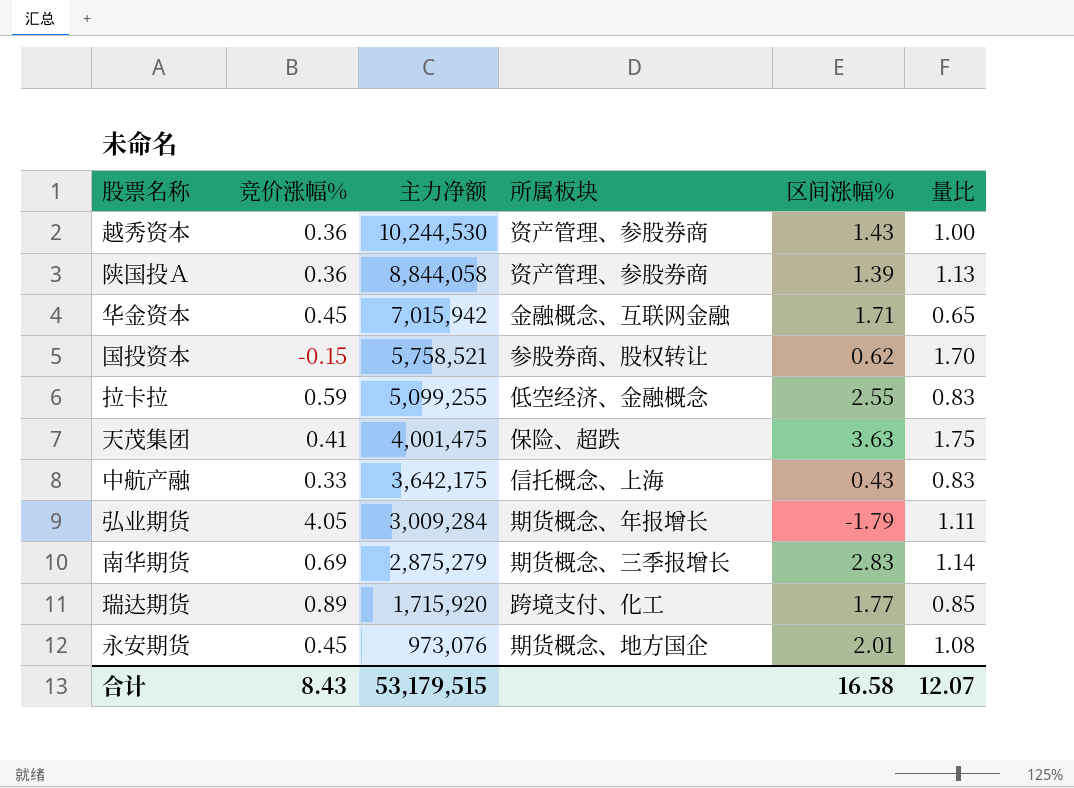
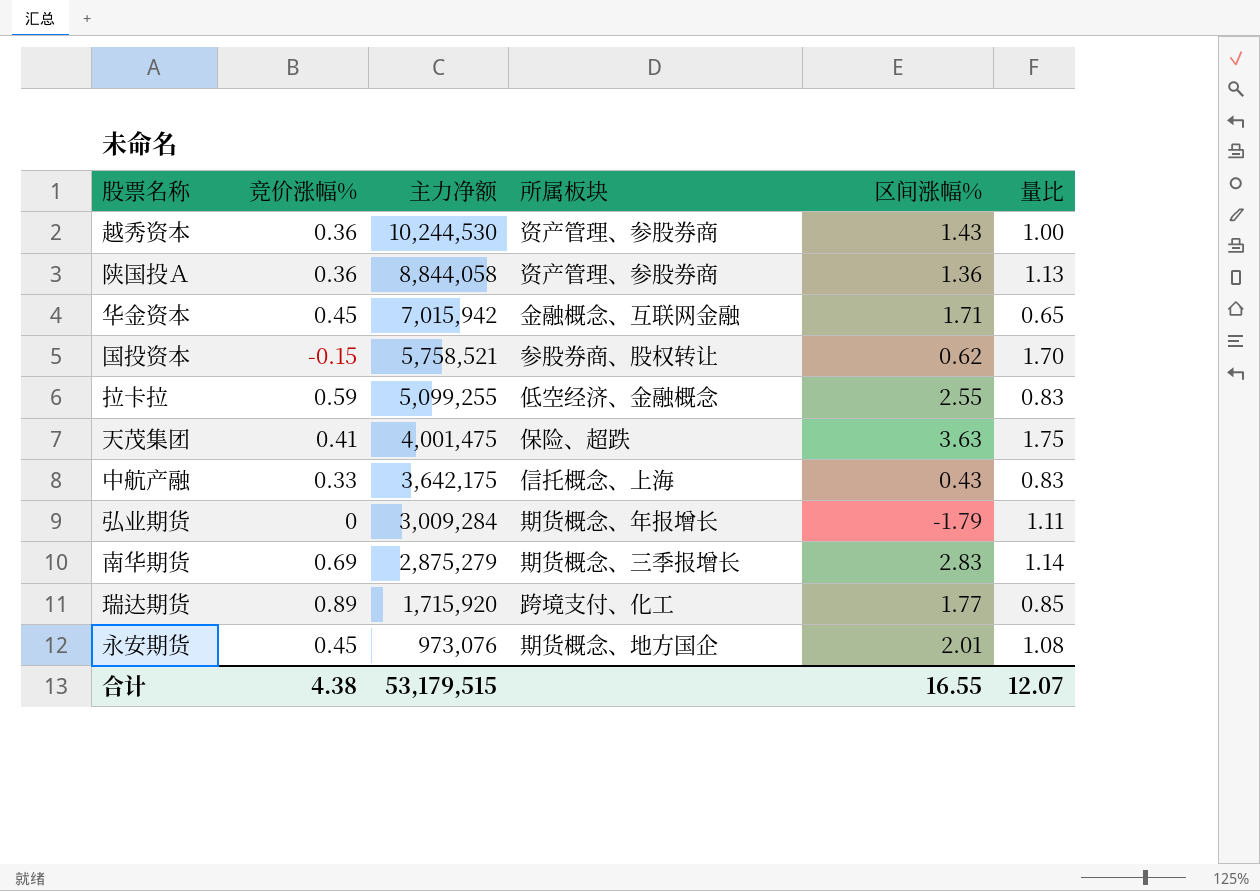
陕国投Ａ | 区间涨幅%: 1.39 -> 1.36
弘业期货 | 竞价涨幅%: 4.05 -> 0
合计 | 竞价涨幅%: 8.43 -> 4.38
合计 | 区间涨幅%: 16.58 -> 16.55

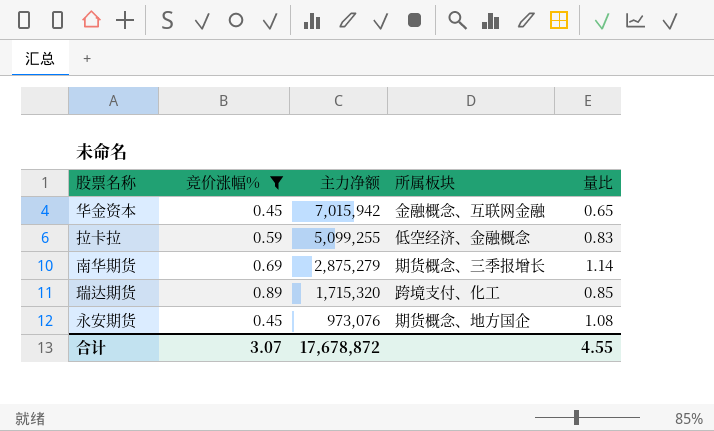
filter: none -> 竞价涨幅% >= 0.45
column 区间涨幅% | position: 5 -> none
瑞达期货 | 主力净额: 1,715,920 -> 1,715,320
合计 | 竞价涨幅%: 4.38 -> 3.07
合计 | 主力净额: 53,179,515 -> 17,678,872
合计 | 量比: 12.07 -> 4.55

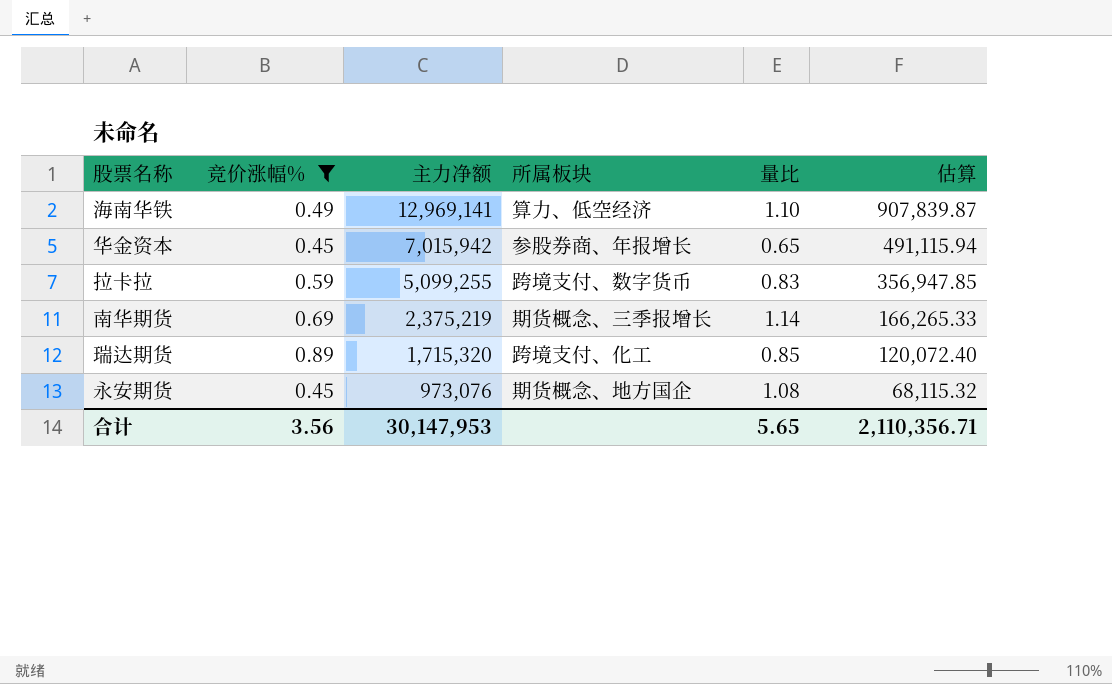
column 估算 | formula: none -> [主力净额] * 0.07
row 海南华铁: none -> 0.49 | 12,969,141 | 算力、低空经济 | 1.10 | 907,839.87
华金资本 | 所属板块: 金融概念、互联网金融 -> 参股券商、年报增长
拉卡拉 | 所属板块: 低空经济、金融概念 -> 跨境支付、数字货币
南华期货 | 主力净额: 2,875,279 -> 2,375,219
合计 | 竞价涨幅%: 3.07 -> 3.56
合计 | 主力净额: 17,678,872 -> 30,147,953
合计 | 量比: 4.55 -> 5.65

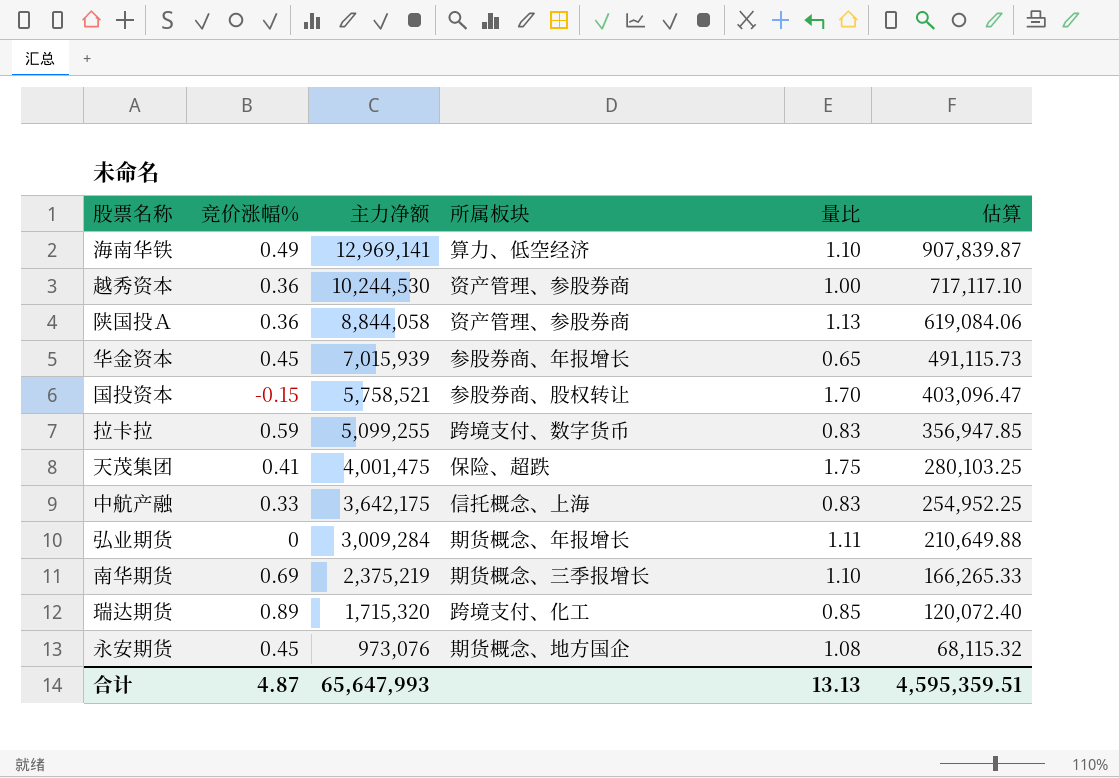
filter: 竞价涨幅% >= 0.45 -> none
华金资本 | 主力净额: 7,015,942 -> 7,015,939
华金资本 | 估算: 491,115.94 -> 491,115.73
南华期货 | 量比: 1.14 -> 1.10
合计 | 竞价涨幅%: 3.56 -> 4.87
合计 | 主力净额: 30,147,953 -> 65,647,993
合计 | 量比: 5.65 -> 13.13
合计 | 估算: 2,110,356.71 -> 4,595,359.51

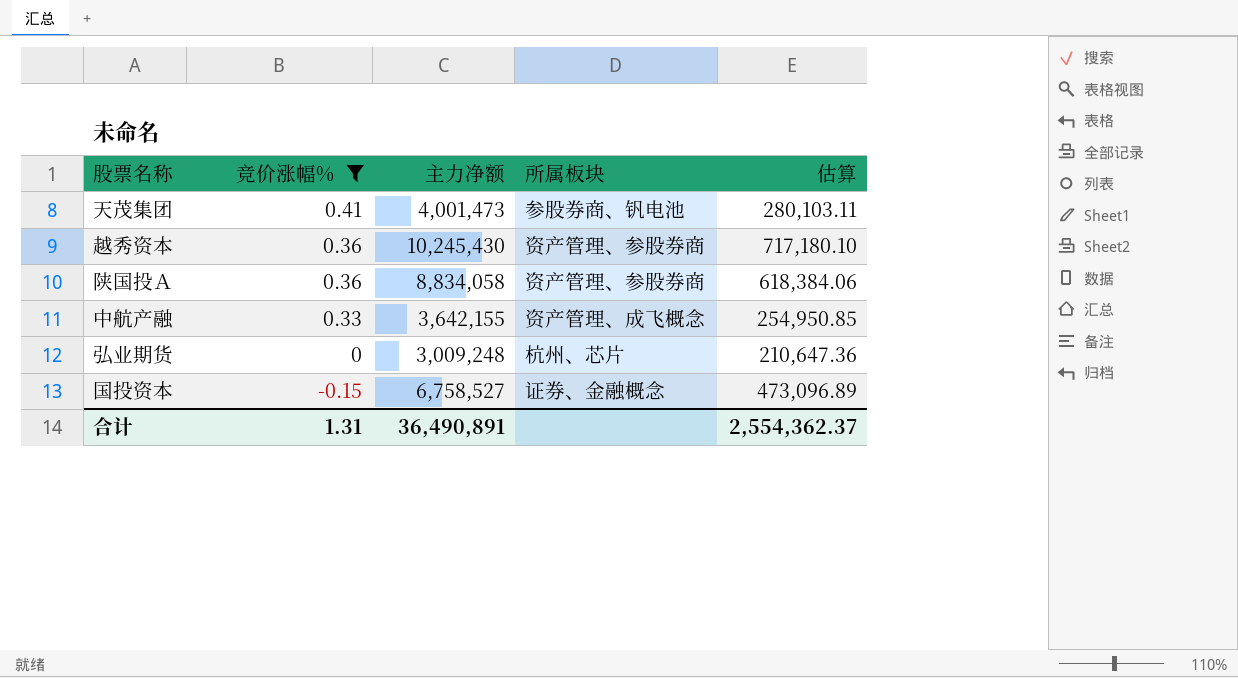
filter: none -> 竞价涨幅% <= 0.41
row order: 主力净额 descending -> 竞价涨幅% descending
column 量比 | position: 5 -> none
天茂集团 | 主力净额: 4,001,475 -> 4,001,473
天茂集团 | 所属板块: 保险、超跌 -> 参股券商、钒电池
天茂集团 | 估算: 280,103.25 -> 280,103.11
越秀资本 | 主力净额: 10,244,530 -> 10,245,430
越秀资本 | 估算: 717,117.10 -> 717,180.10
陕国投Ａ | 主力净额: 8,844,058 -> 8,834,058
陕国投Ａ | 估算: 619,084.06 -> 618,384.06
中航产融 | 主力净额: 3,642,175 -> 3,642,155
中航产融 | 所属板块: 信托概念、上海 -> 资产管理、成飞概念
中航产融 | 估算: 254,952.25 -> 254,950.85
弘业期货 | 主力净额: 3,009,284 -> 3,009,248
弘业期货 | 所属板块: 期货概念、年报增长 -> 杭州、芯片
弘业期货 | 估算: 210,649.88 -> 210,647.36
国投资本 | 主力净额: 5,758,521 -> 6,758,527
国投资本 | 所属板块: 参股券商、股权转让 -> 证券、金融概念
国投资本 | 估算: 403,096.47 -> 473,096.89
合计 | 竞价涨幅%: 4.87 -> 1.31
合计 | 主力净额: 65,647,993 -> 36,490,891
合计 | 估算: 4,595,359.51 -> 2,554,362.37

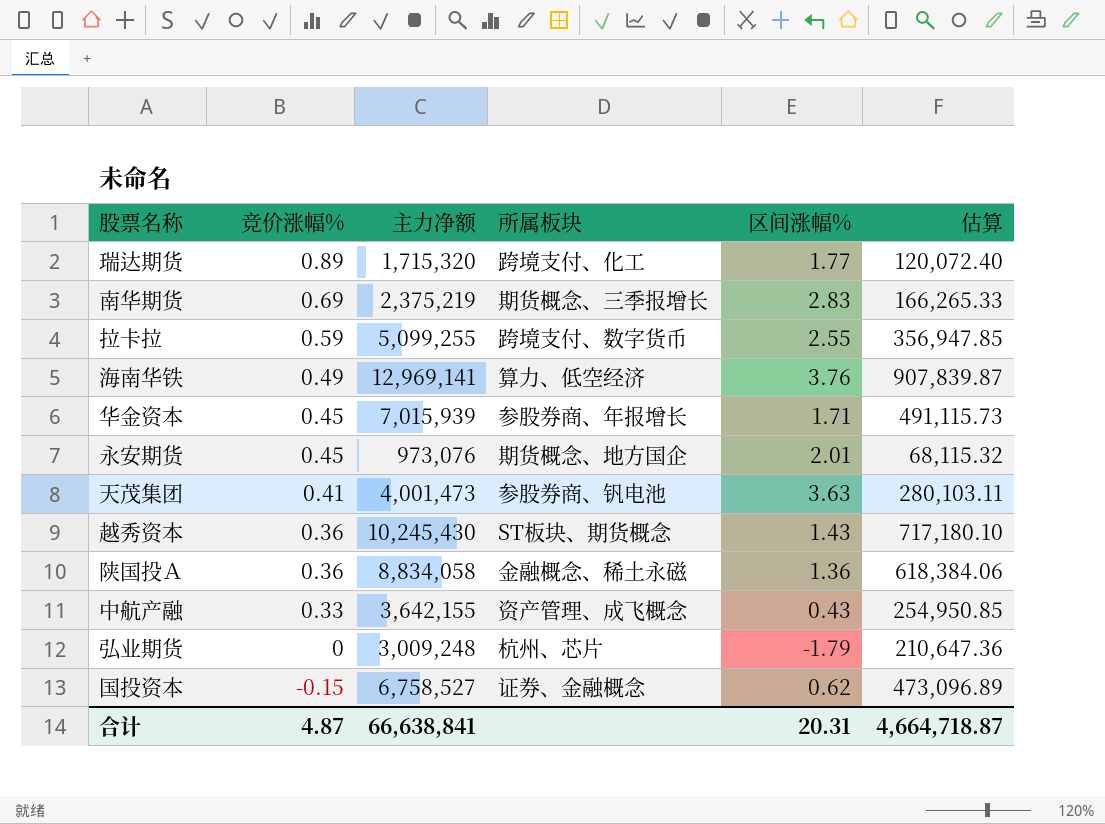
filter: 竞价涨幅% <= 0.41 -> none
column 区间涨幅% | position: none -> 5
越秀资本 | 所属板块: 资产管理、参股券商 -> ST板块、期货概念
陕国投Ａ | 所属板块: 资产管理、参股券商 -> 金融概念、稀土永磁
合计 | 竞价涨幅%: 1.31 -> 4.87
合计 | 主力净额: 36,490,891 -> 66,638,841
合计 | 估算: 2,554,362.37 -> 4,664,718.87

